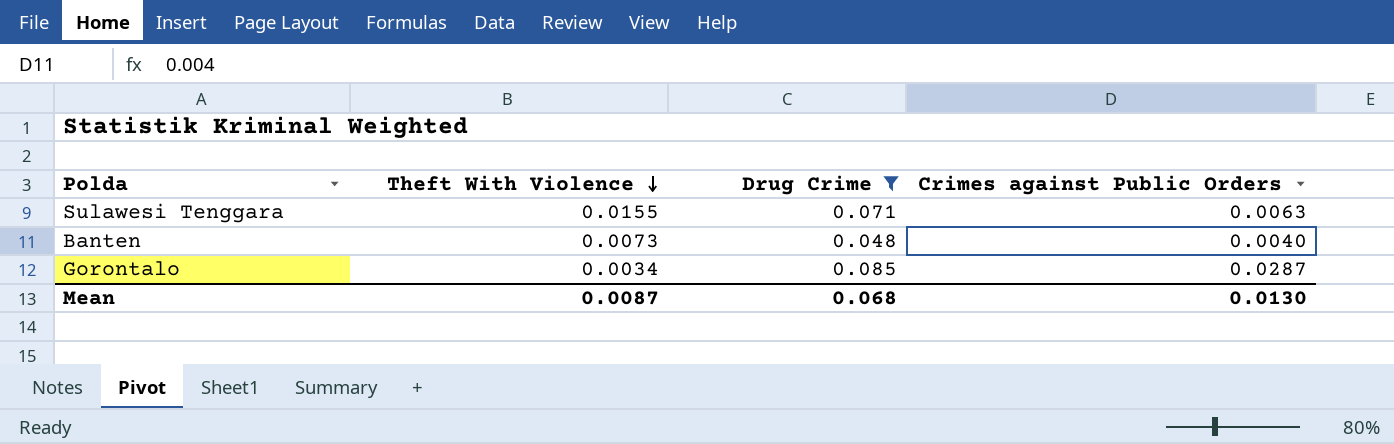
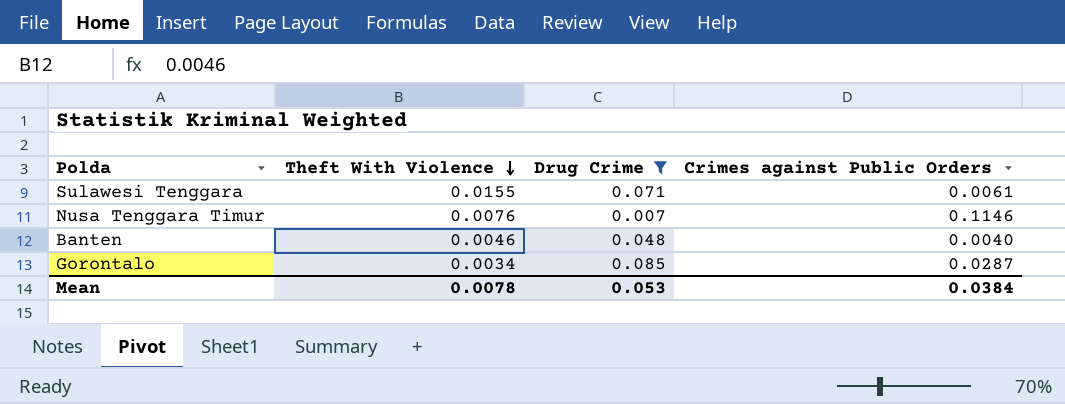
Sulawesi Tenggara | Crimes against Public Orders: 0.0063 -> 0.0061
row Nusa Tenggara Timur: none -> 0.0076 | 0.007 | 0.1146
Banten | Theft With Violence: 0.0073 -> 0.0046
Mean | Theft With Violence: 0.0087 -> 0.0078
Mean | Drug Crime: 0.068 -> 0.053
Mean | Crimes against Public Orders: 0.0130 -> 0.0384

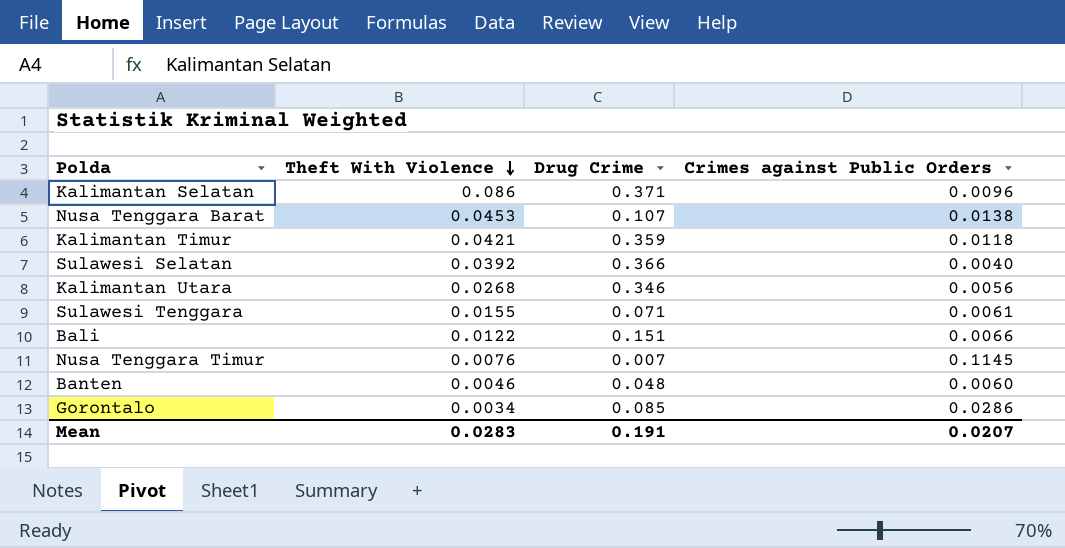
filter: Drug Crime <= 0.085 -> none
Nusa Tenggara Timur | Crimes against Public Orders: 0.1146 -> 0.1145
Banten | Crimes against Public Orders: 0.0040 -> 0.0060
Gorontalo | Crimes against Public Orders: 0.0287 -> 0.0286
Mean | Theft With Violence: 0.0078 -> 0.0283
Mean | Drug Crime: 0.053 -> 0.191
Mean | Crimes against Public Orders: 0.0384 -> 0.0207

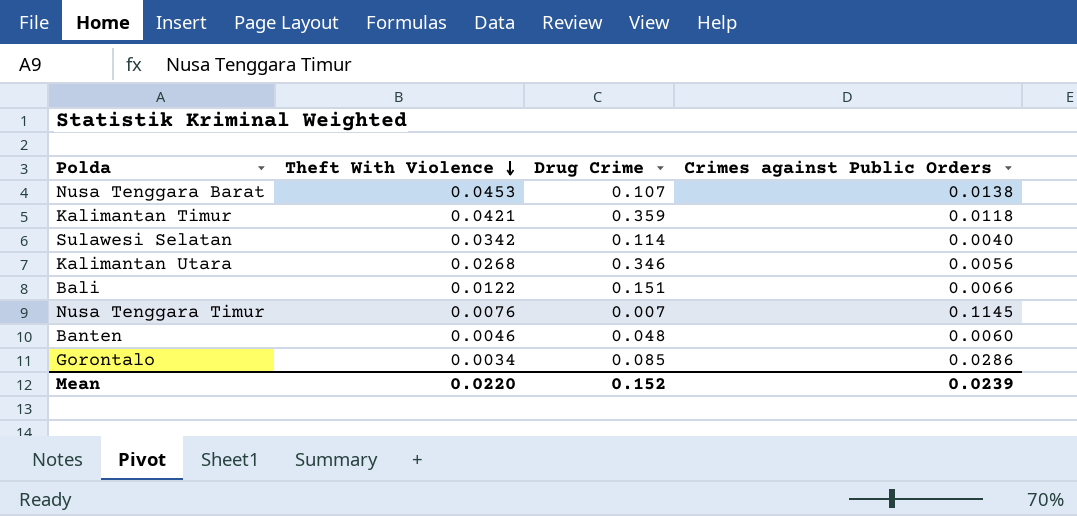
row Kalimantan Selatan: 0.086 | 0.371 | 0.0096 -> none
row Sulawesi Tenggara: 0.0155 | 0.071 | 0.0061 -> none
Sulawesi Selatan | Theft With Violence: 0.0392 -> 0.0342
Sulawesi Selatan | Drug Crime: 0.366 -> 0.114
Mean | Theft With Violence: 0.0283 -> 0.0220
Mean | Drug Crime: 0.191 -> 0.152
Mean | Crimes against Public Orders: 0.0207 -> 0.0239

